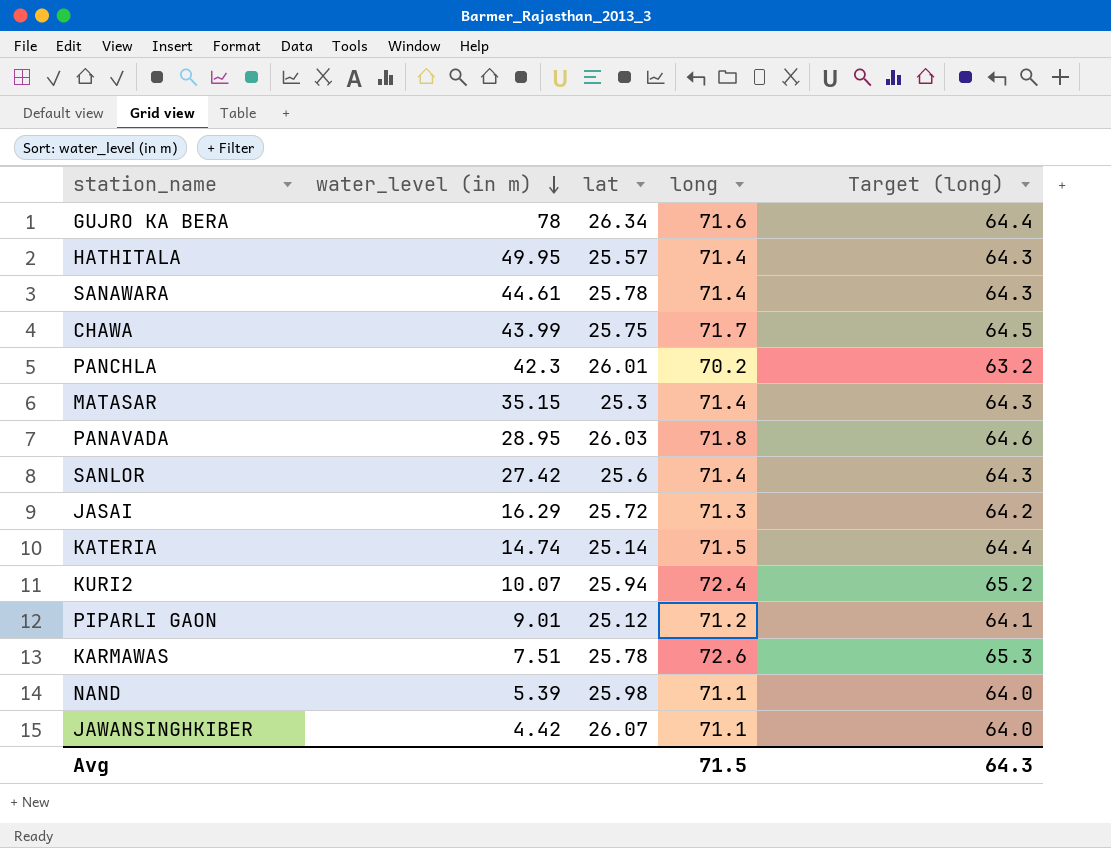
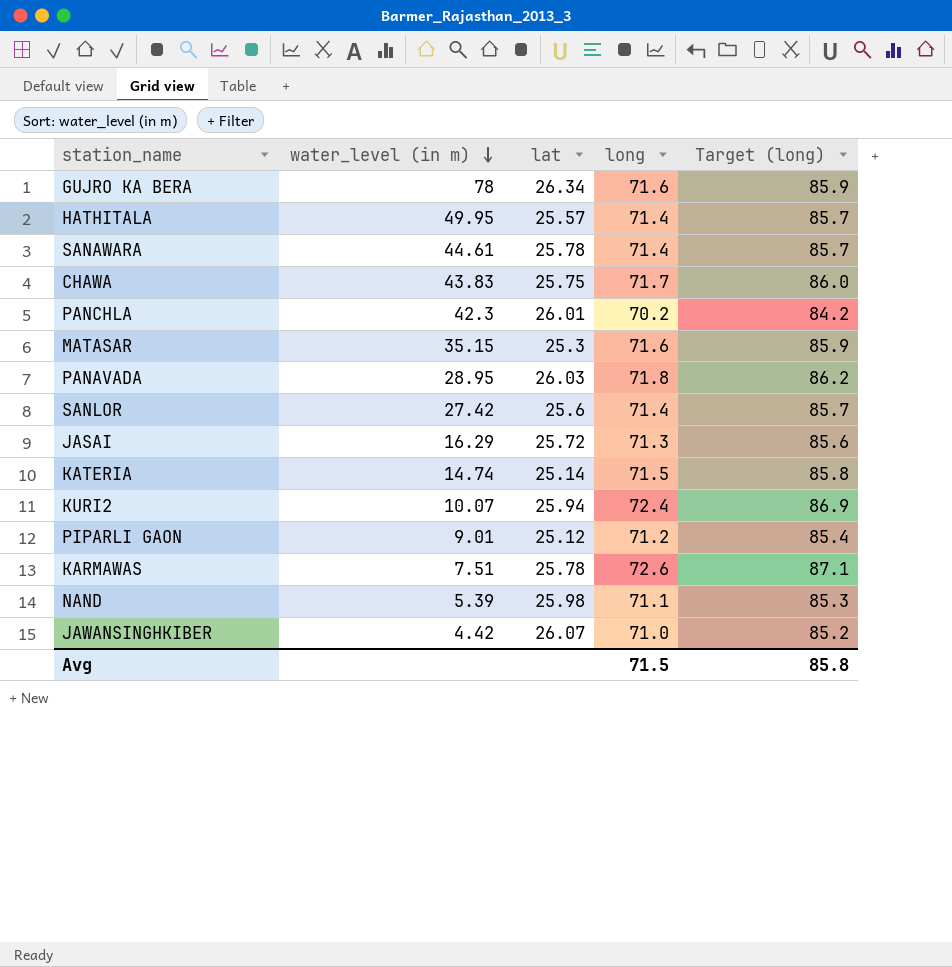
column Target (long) | formula: [long] * 0.9 -> [long] * 1.2
CHAWA | water_level (in m): 43.99 -> 43.83
MATASAR | long: 71.4 -> 71.6
JAWANSINGHKIBER | long: 71.1 -> 71.0
Avg | Target (long): 64.3 -> 85.8

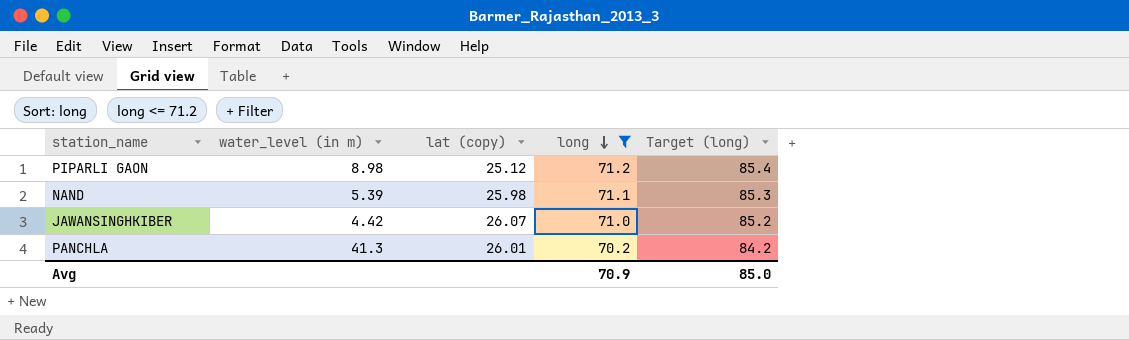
filter: none -> long <= 71.2
row order: water_level (in m) descending -> long descending
column name: lat -> lat (copy)
PIPARLI GAON | water_level (in m): 9.01 -> 8.98
PANCHLA | water_level (in m): 42.3 -> 41.3
Avg | long: 71.5 -> 70.9
Avg | Target (long): 85.8 -> 85.0

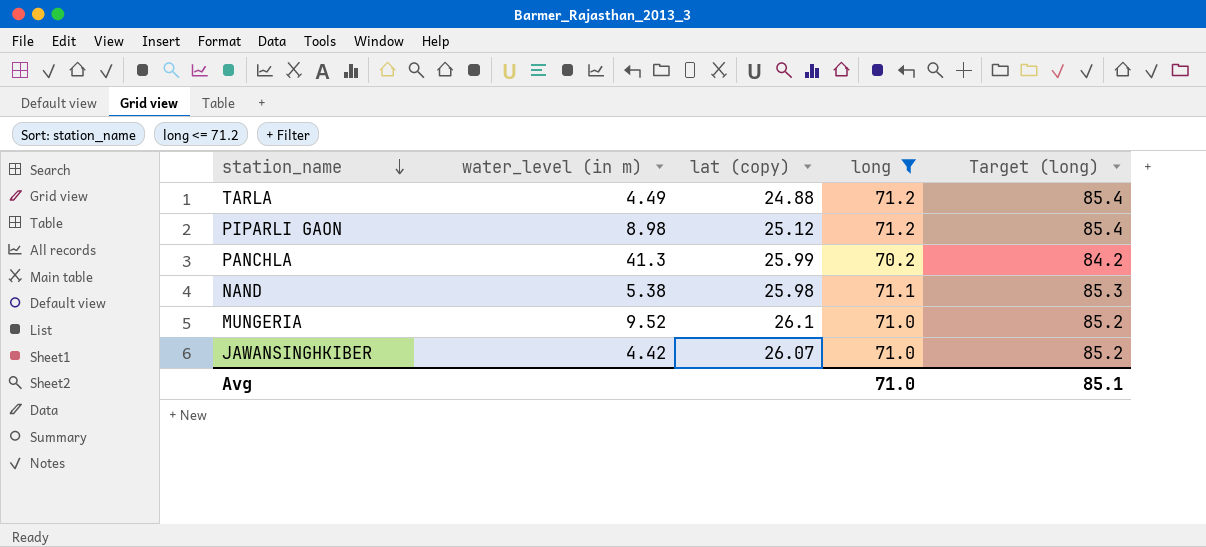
row order: long descending -> station_name descending
row TARLA: none -> 4.49 | 24.88 | 71.2 | 85.4
PANCHLA | lat (copy): 26.01 -> 25.99
NAND | water_level (in m): 5.39 -> 5.38
row MUNGERIA: none -> 9.52 | 26.1 | 71.0 | 85.2
Avg | long: 70.9 -> 71.0
Avg | Target (long): 85.0 -> 85.1

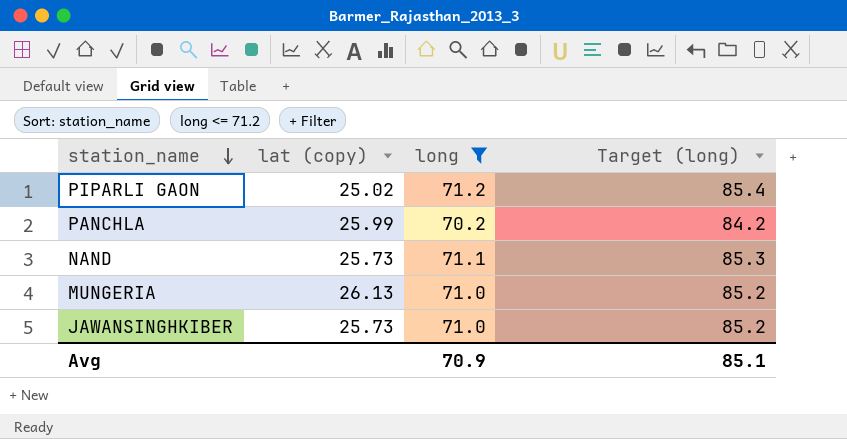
column water_level (in m) | position: 2 -> none
row TARLA: 4.49 | 24.88 | 71.2 | 85.4 -> none
PIPARLI GAON | lat (copy): 25.12 -> 25.02
NAND | lat (copy): 25.98 -> 25.73
MUNGERIA | lat (copy): 26.1 -> 26.13
JAWANSINGHKIBER | lat (copy): 26.07 -> 25.73
Avg | long: 71.0 -> 70.9

